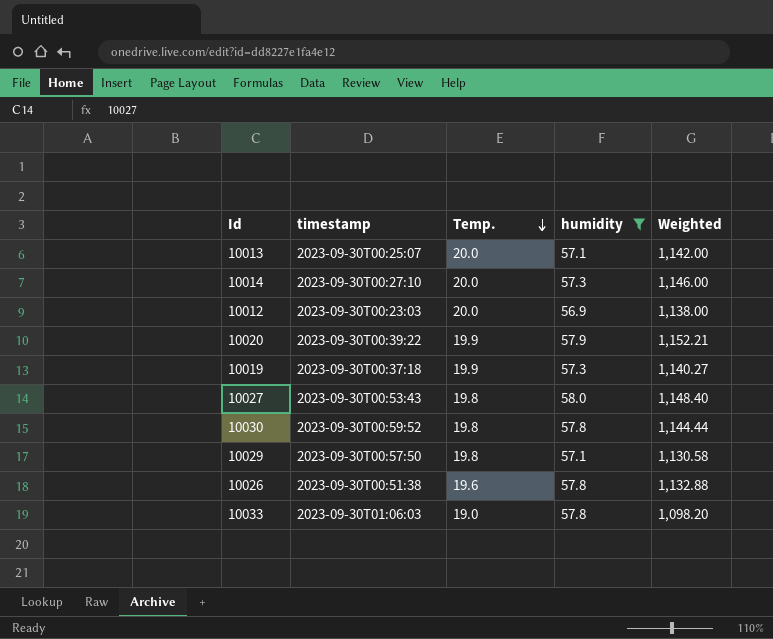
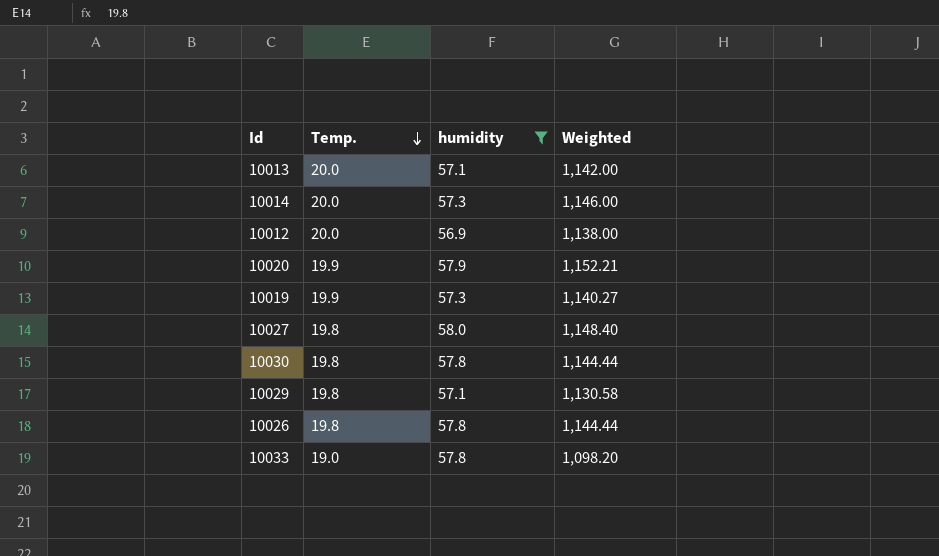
column timestamp | position: 2 -> none
10026 | Temp.: 19.6 -> 19.8
10026 | Weighted: 1,132.88 -> 1,144.44

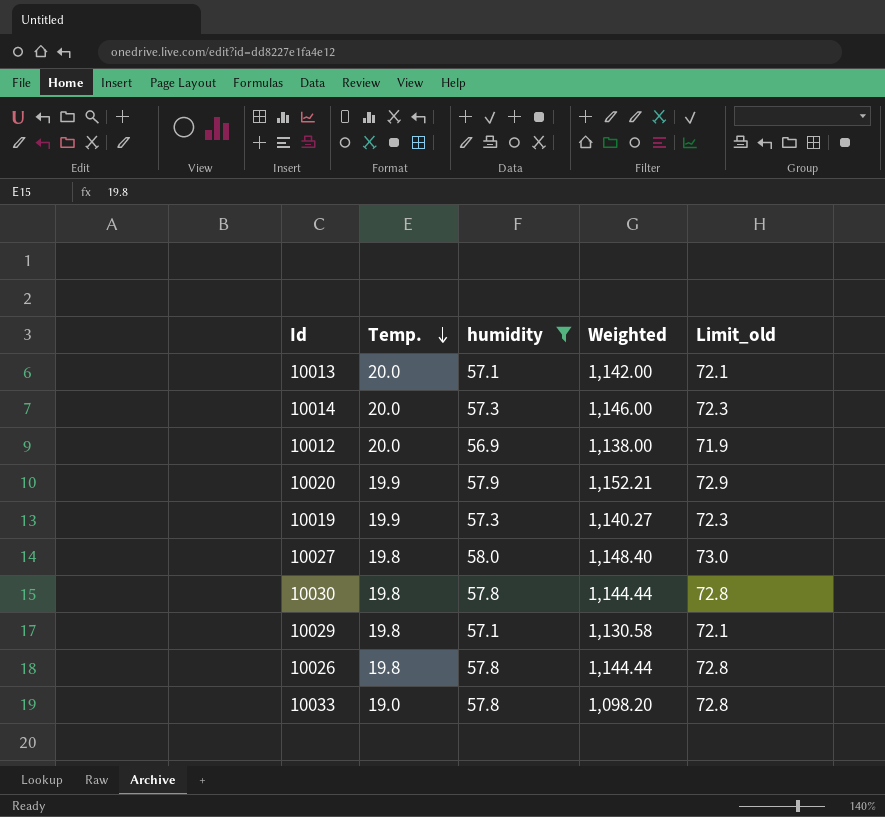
column Limit_old | formula: none -> [humidity] + 15

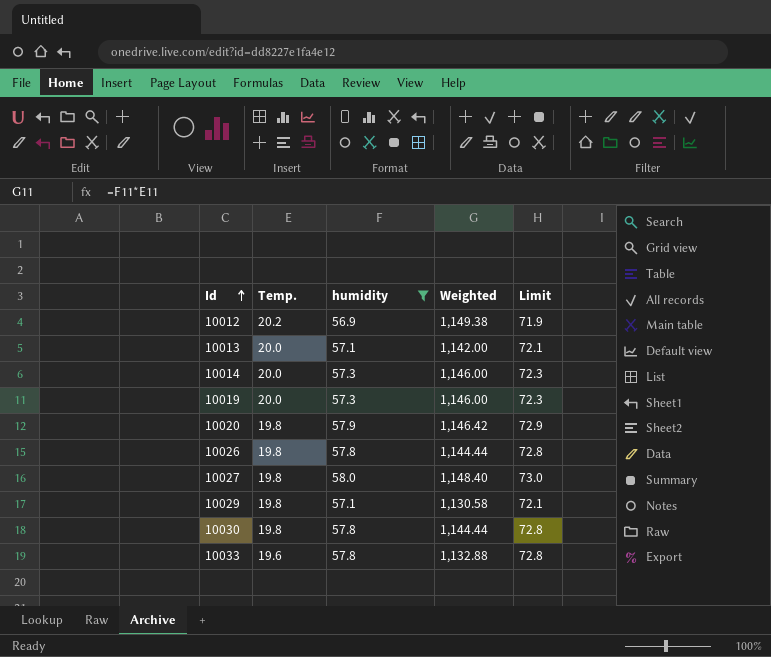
row order: Temp. descending -> Id ascending
column name: Limit_old -> Limit
10012 | Temp.: 20.0 -> 20.2
10012 | Weighted: 1,138.00 -> 1,149.38
10019 | Temp.: 19.9 -> 20.0
10019 | Weighted: 1,140.27 -> 1,146.00
10020 | Temp.: 19.9 -> 19.8
10020 | Weighted: 1,152.21 -> 1,146.42
10033 | Temp.: 19.0 -> 19.6
10033 | Weighted: 1,098.20 -> 1,132.88

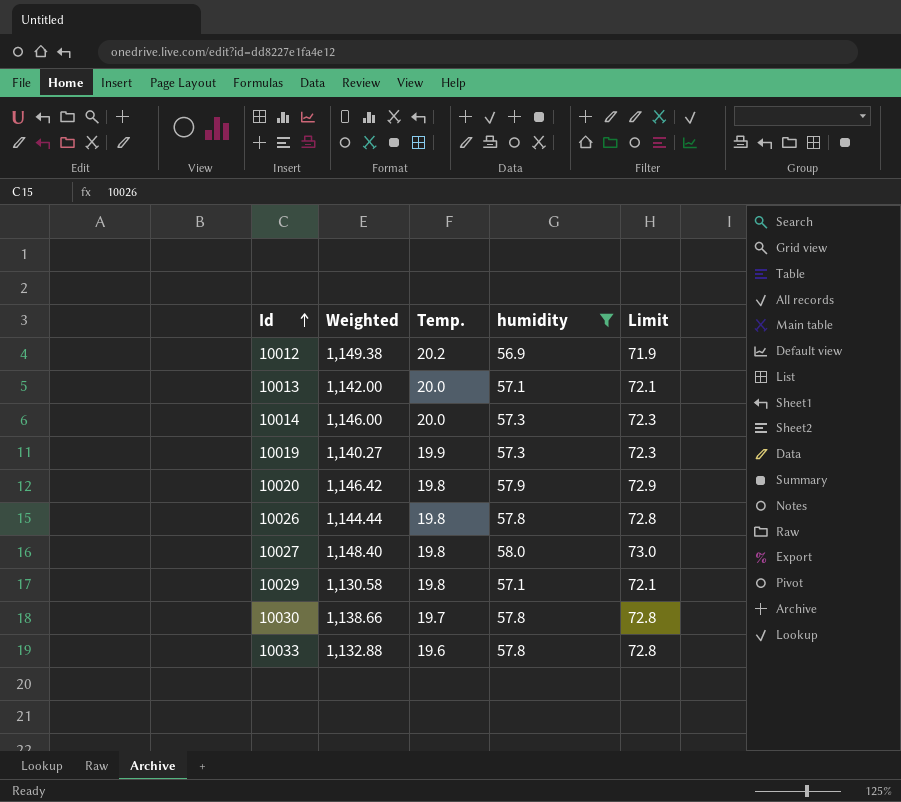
column Weighted | position: 4 -> 2
10019 | Weighted: 1,146.00 -> 1,140.27
10019 | Temp.: 20.0 -> 19.9
10030 | Weighted: 1,144.44 -> 1,138.66
10030 | Temp.: 19.8 -> 19.7

